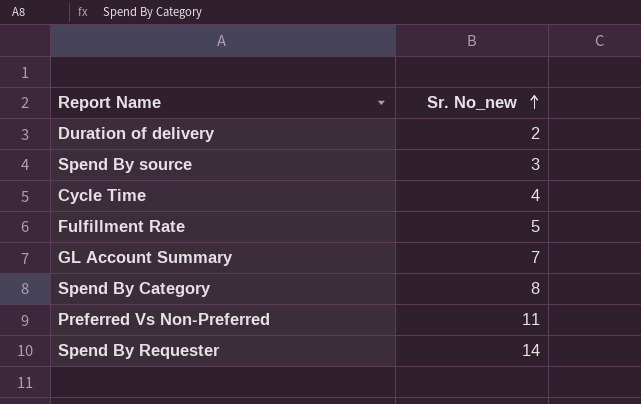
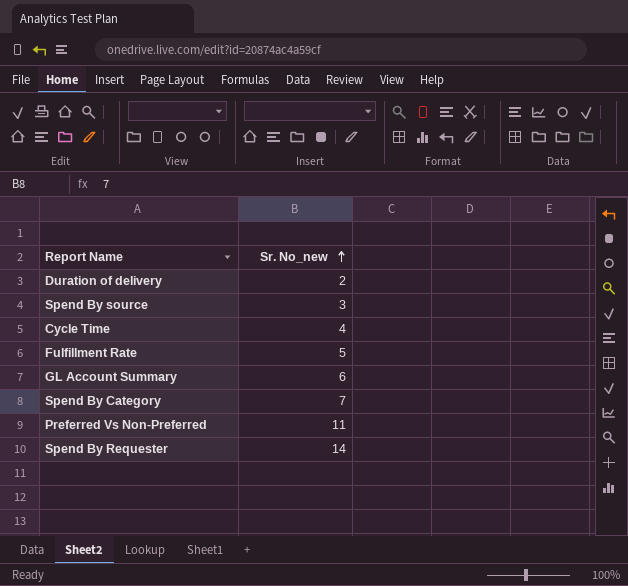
GL Account Summary | Sr. No_new: 7 -> 6
Spend By Category | Sr. No_new: 8 -> 7

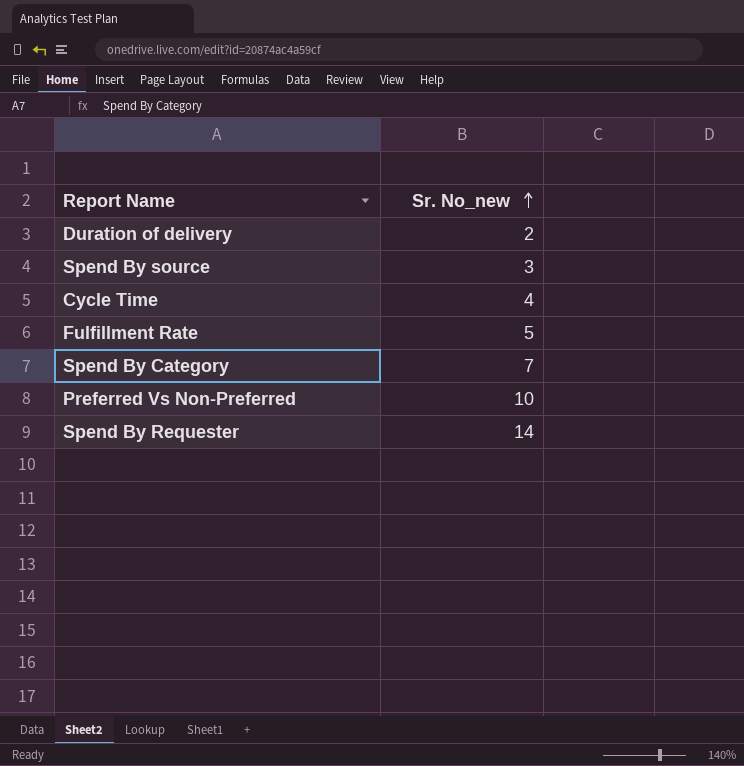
row GL Account Summary: 6 -> none
Preferred Vs Non-Preferred | Sr. No_new: 11 -> 10

